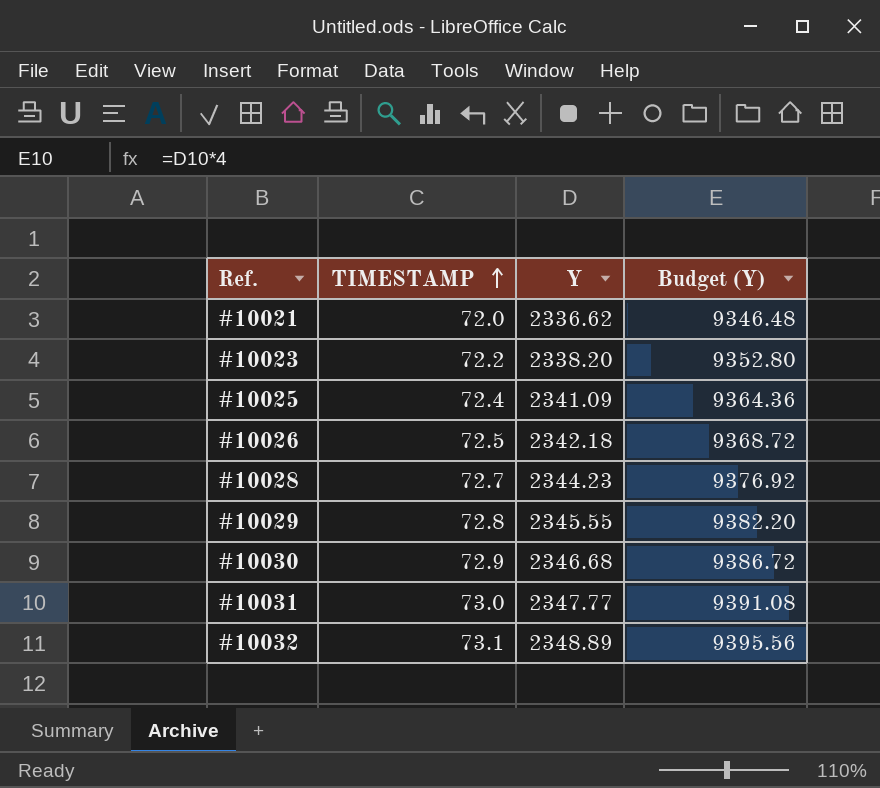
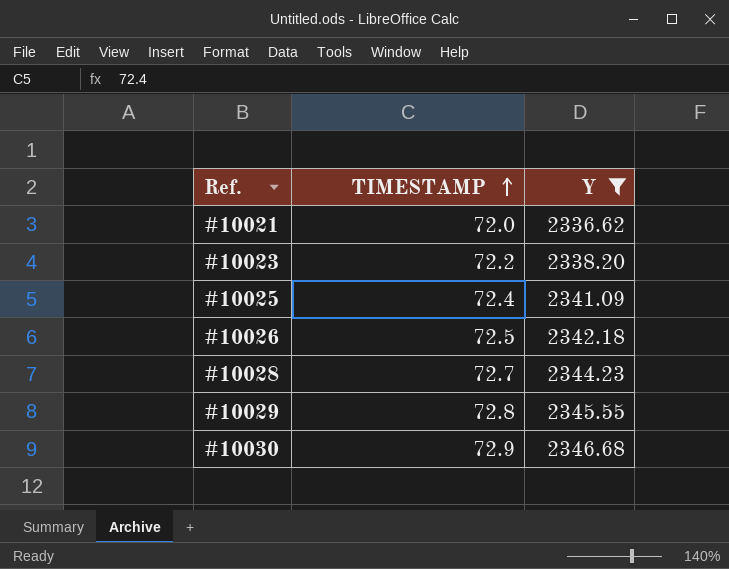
filter: none -> Y <= 2346.68
column Budget (Y) | formula: [Y] * 4 -> none

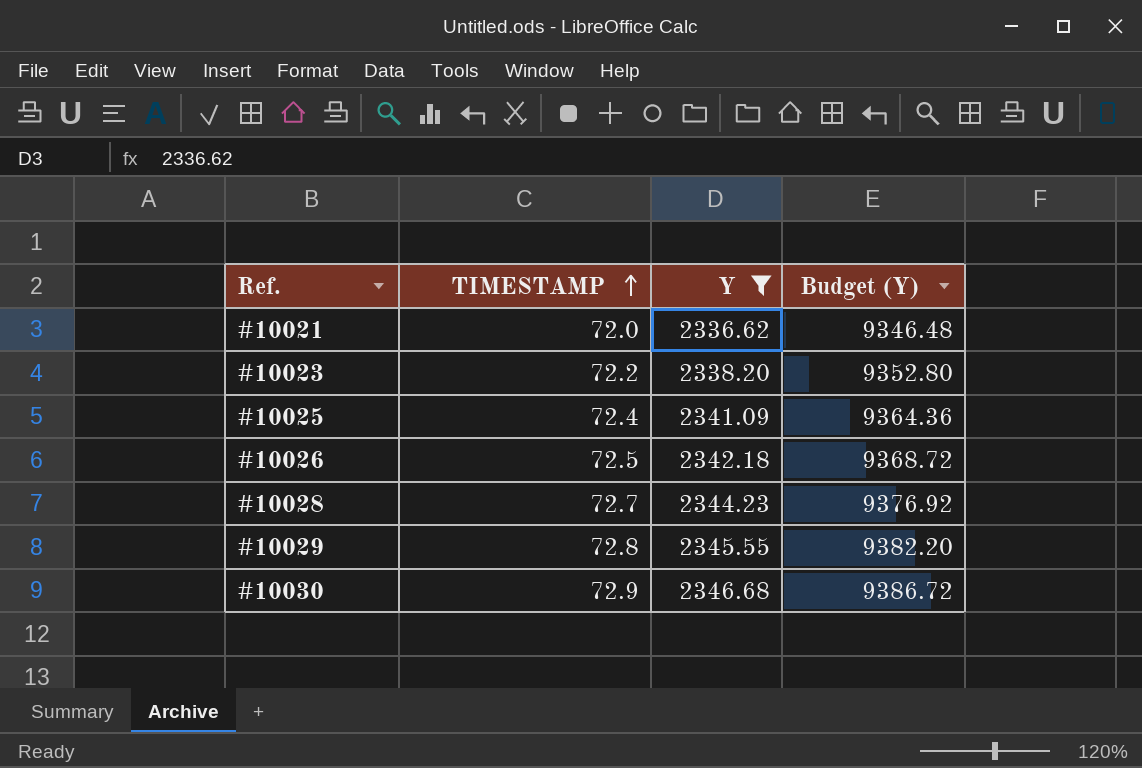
column Budget (Y) | formula: none -> [Y] * 4

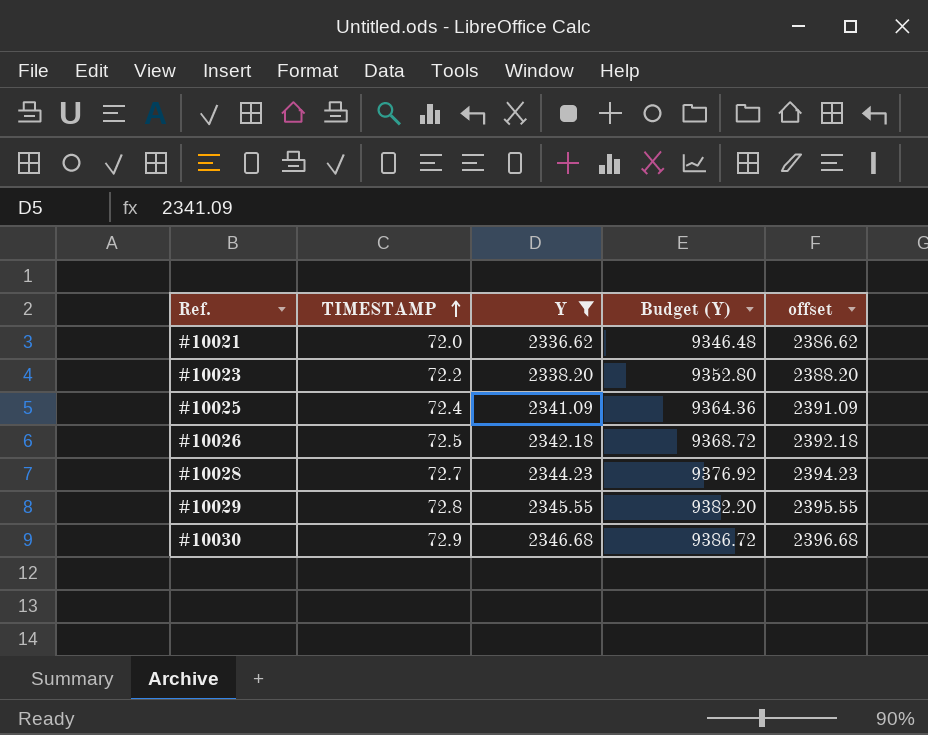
column offset | formula: none -> [Y] + 50

